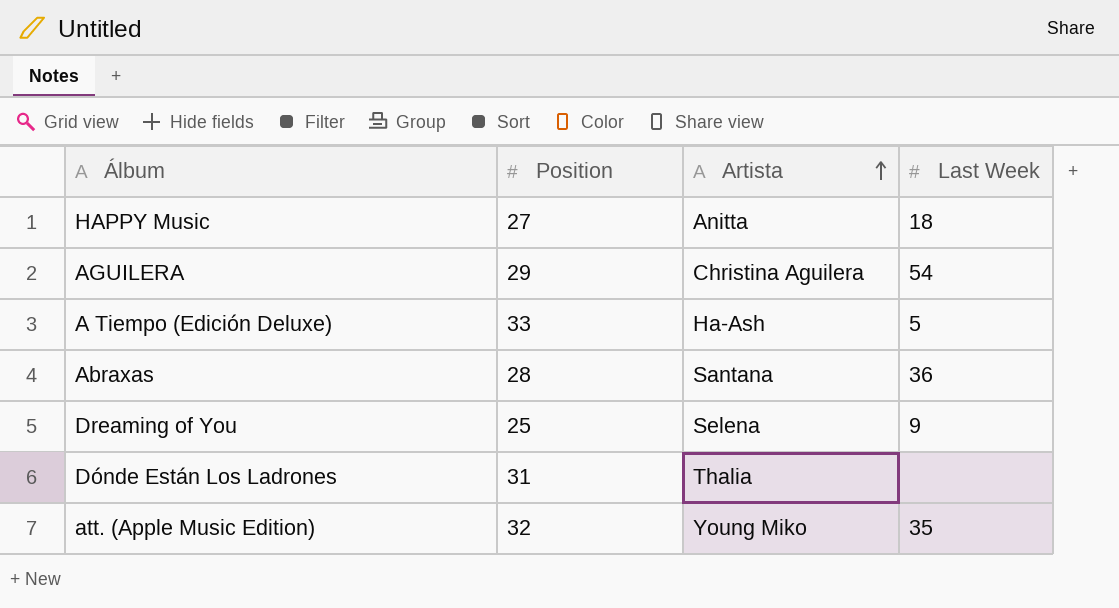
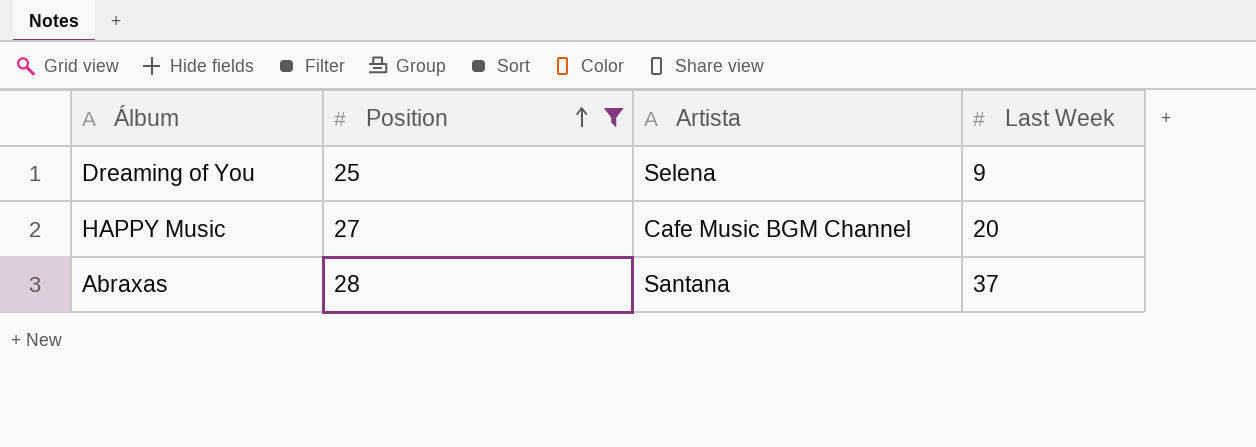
filter: none -> Position <= 28
row order: Artista ascending -> Position ascending
HAPPY Music | Artista: Anitta -> Cafe Music BGM Channel
HAPPY Music | Last Week: 18 -> 20
Abraxas | Last Week: 36 -> 37

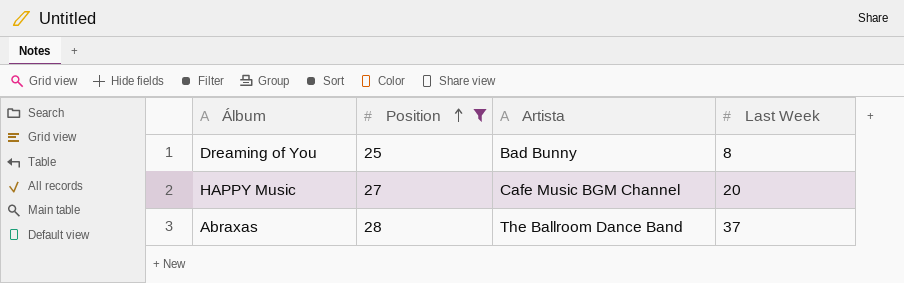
Dreaming of You | Artista: Selena -> Bad Bunny
Dreaming of You | Last Week: 9 -> 8
Abraxas | Artista: Santana -> The Ballroom Dance Band

